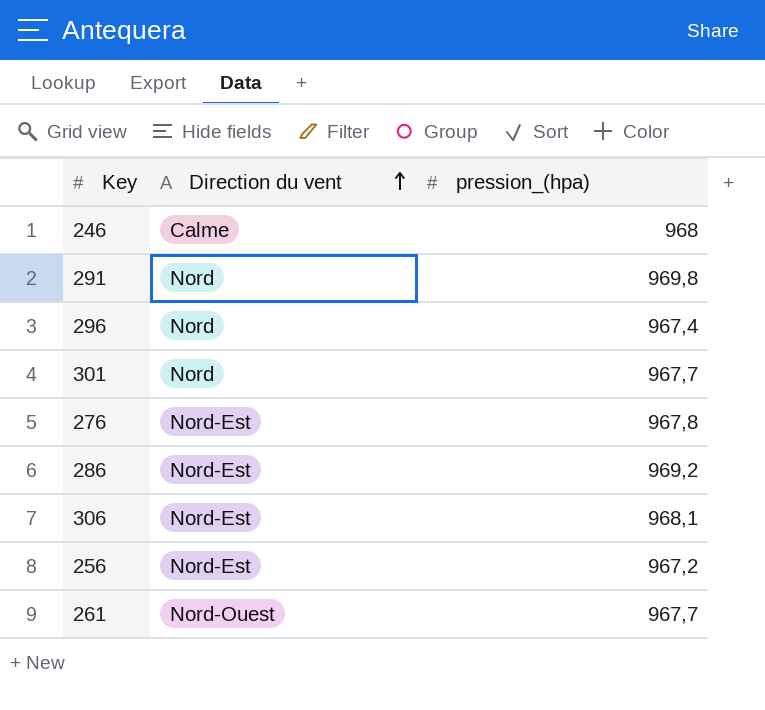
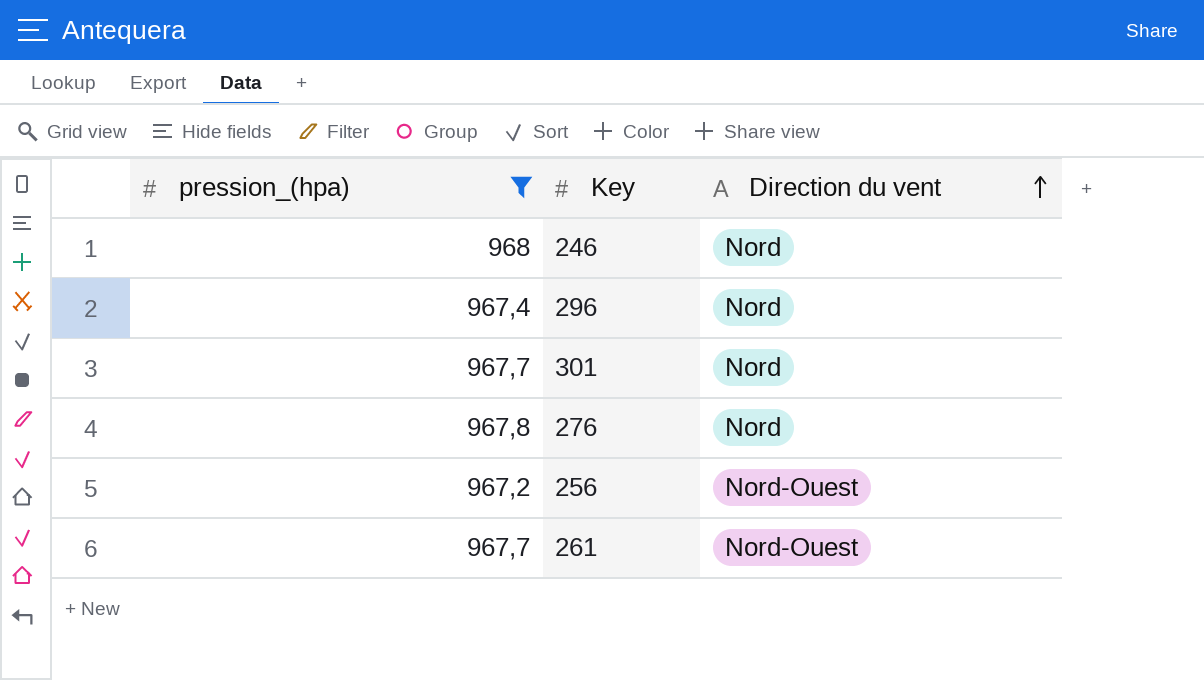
filter: none -> pression_(hpa) <= 968
column pression_(hpa) | position: 3 -> 1
246 | Direction du vent: Calme -> Nord
276 | Direction du vent: Nord-Est -> Nord
256 | Direction du vent: Nord-Est -> Nord-Ouest

